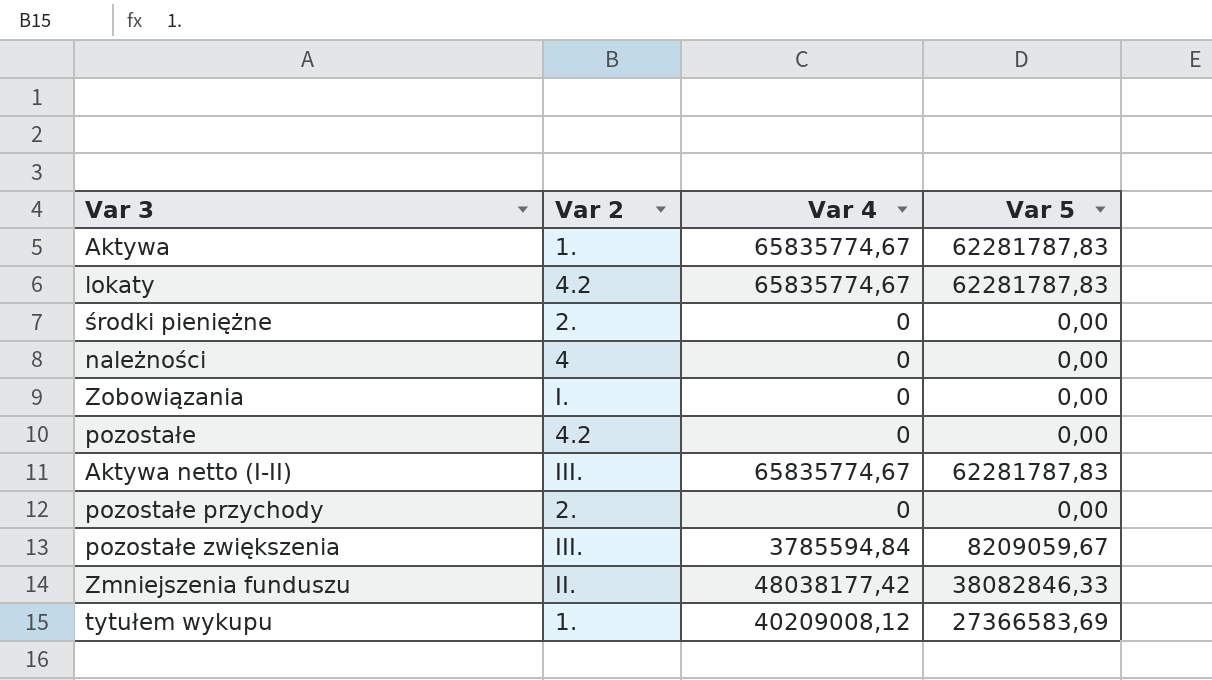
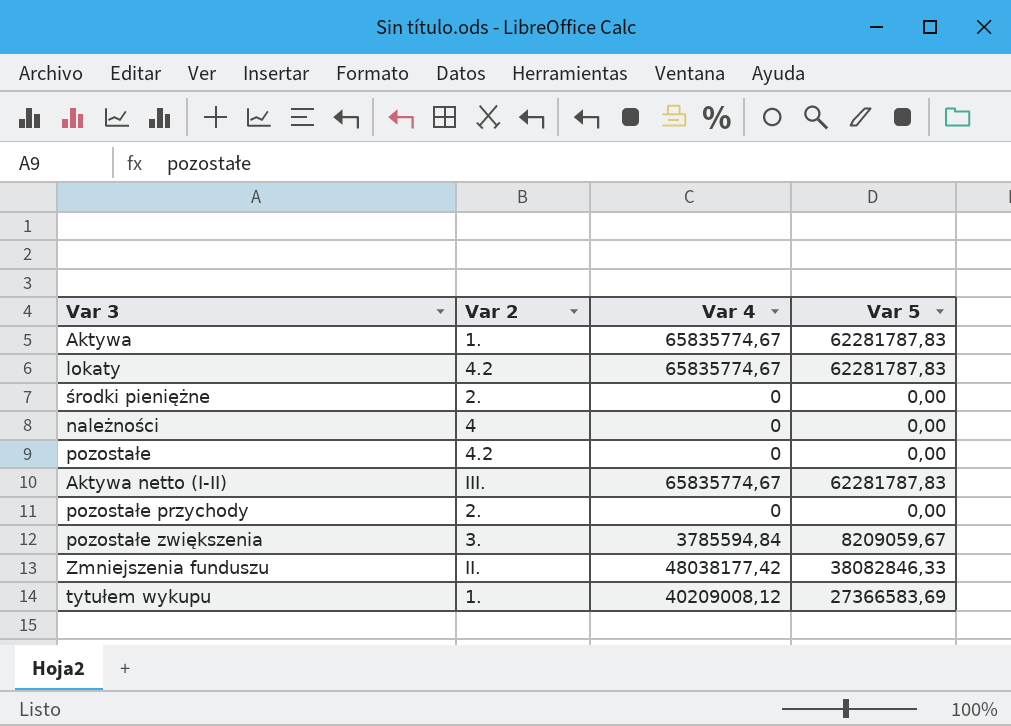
row Zobowiązania: I. | 0 | 0,00 -> none
pozostałe zwiększenia | Var 2: III. -> 3.

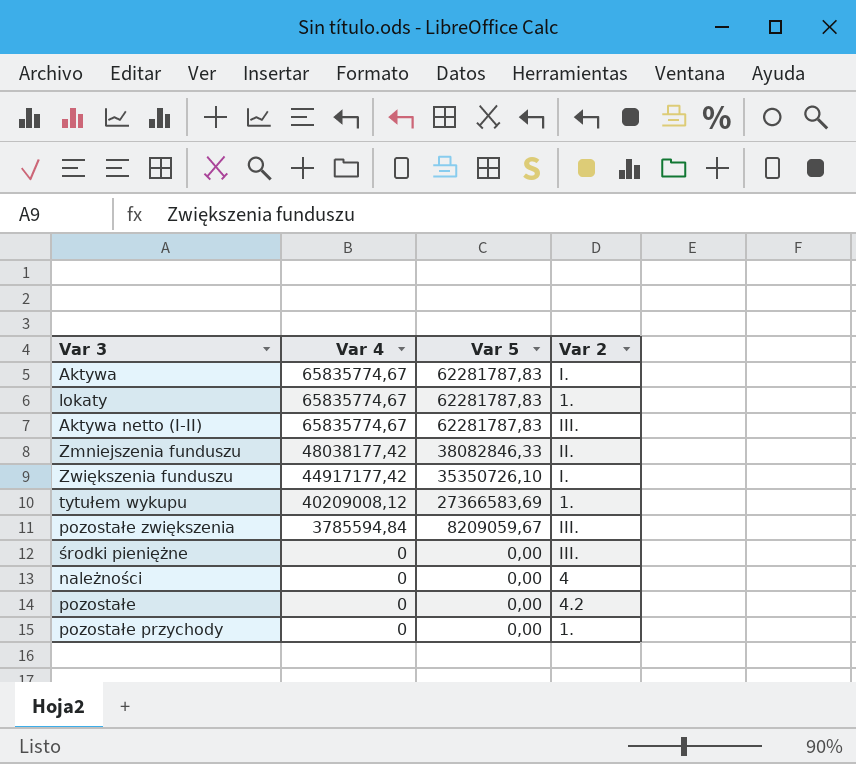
row order: none -> Var 4 descending
column Var 2 | position: 2 -> 4
Aktywa | Var 2: 1. -> I.
lokaty | Var 2: 4.2 -> 1.
row Zwiększenia funduszu: none -> 44917177,42 | 35350726,10 | I.
pozostałe zwiększenia | Var 2: 3. -> III.
środki pieniężne | Var 2: 2. -> III.
pozostałe przychody | Var 2: 2. -> 1.

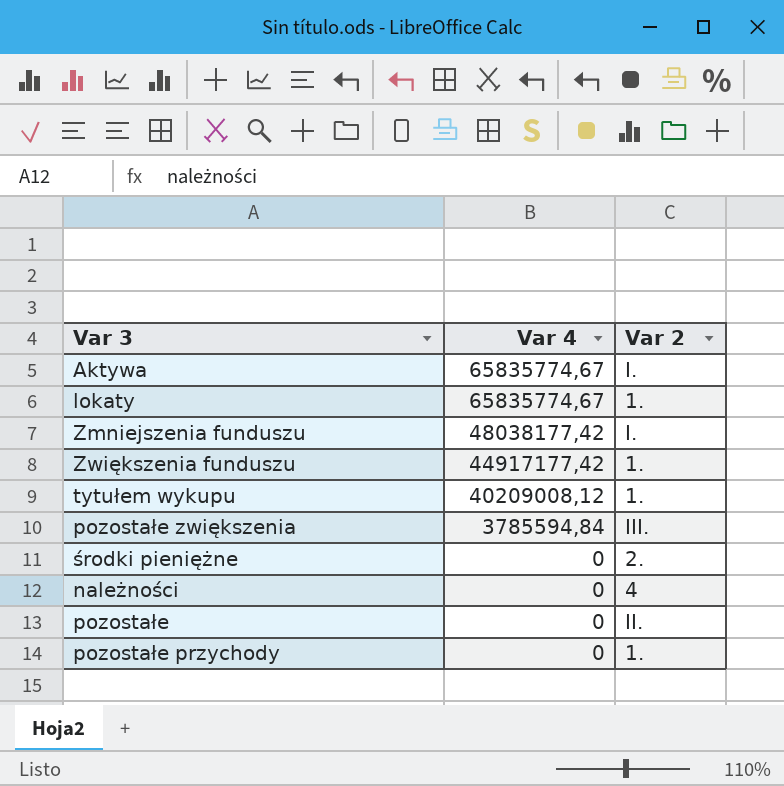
column Var 5 | position: 3 -> none
row Aktywa netto (I-II): 65835774,67 | 62281787,83 | III. -> none
Zmniejszenia funduszu | Var 2: II. -> I.
Zwiększenia funduszu | Var 2: I. -> 1.
środki pieniężne | Var 2: III. -> 2.
pozostałe | Var 2: 4.2 -> II.

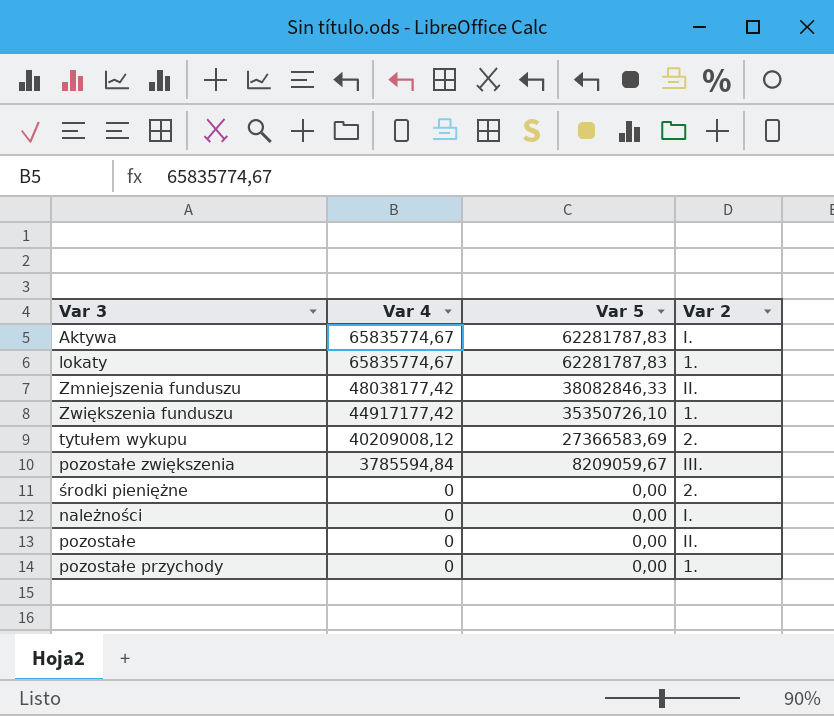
column Var 5 | position: none -> 3
Zmniejszenia funduszu | Var 2: I. -> II.
tytułem wykupu | Var 2: 1. -> 2.
należności | Var 2: 4 -> I.

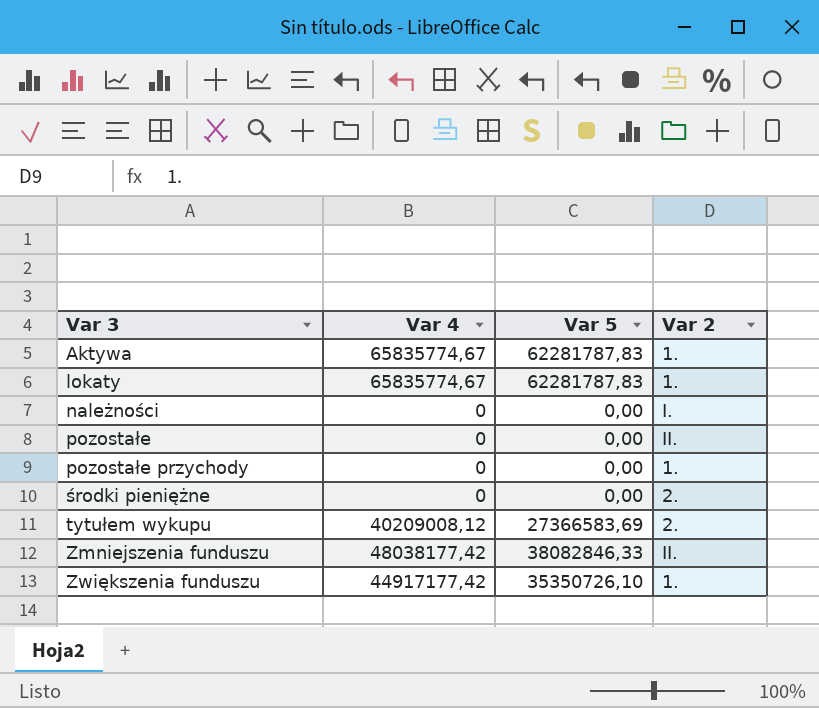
row order: Var 4 descending -> Var 3 ascending
row pozostałe zwiększenia: 3785594,84 | 8209059,67 | III. -> none
Aktywa | Var 2: I. -> 1.

